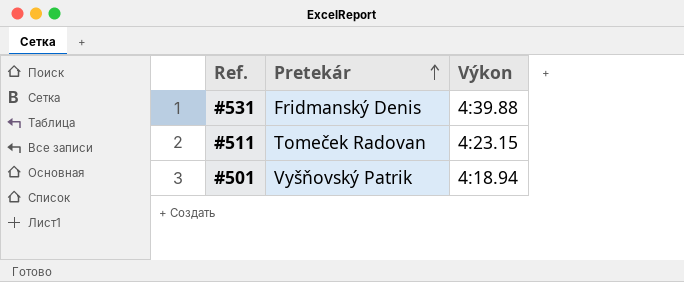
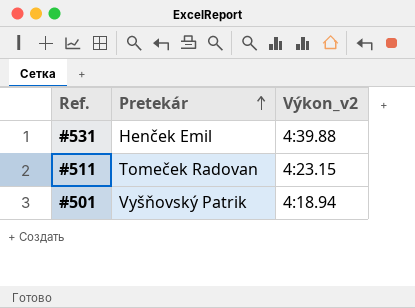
column name: Výkon -> Výkon_v2
#531 | Pretekár: Fridmanský Denis -> Henček Emil

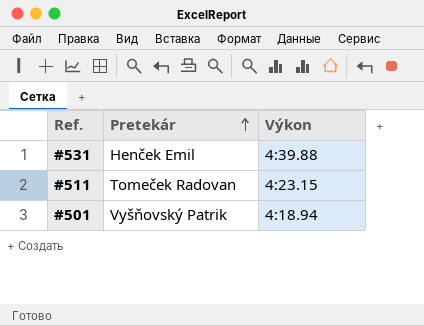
column name: Výkon_v2 -> Výkon

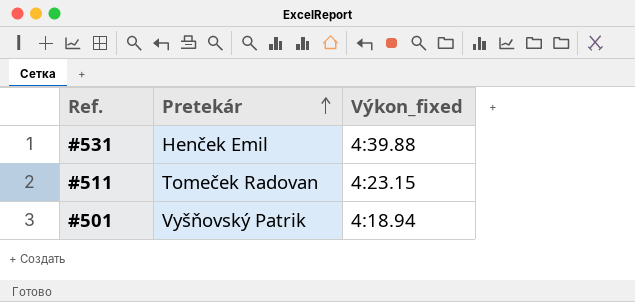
column name: Výkon -> Výkon_fixed

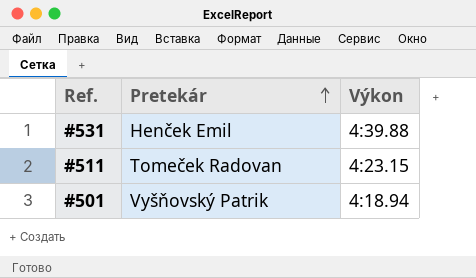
column name: Výkon_fixed -> Výkon

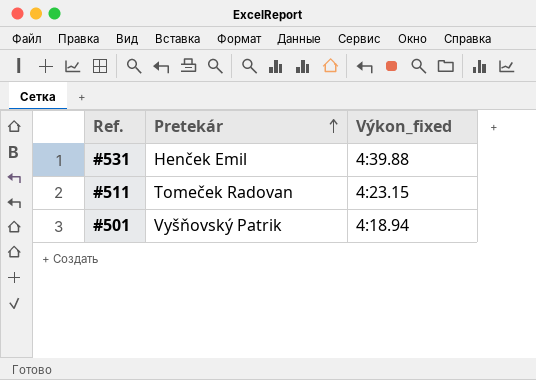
column name: Výkon -> Výkon_fixed

